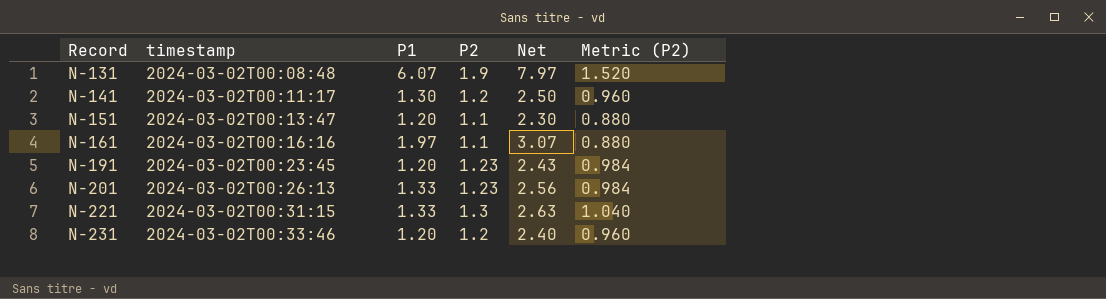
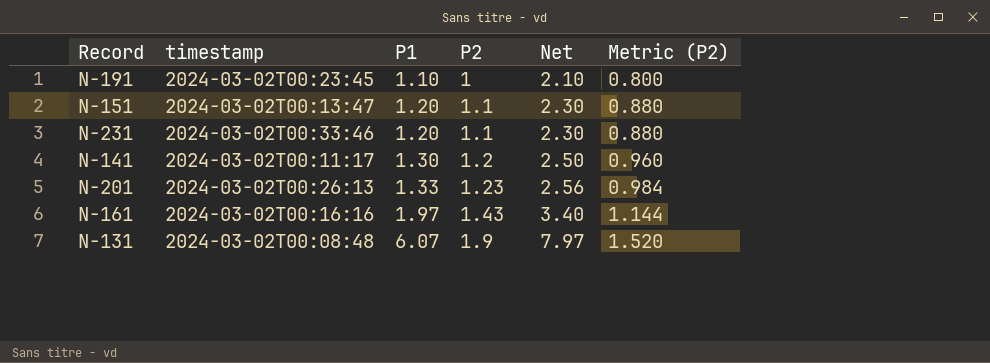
row order: Record ascending -> P1 ascending
row N-221: 2024-03-02T00:31:15 | 1.33 | 1.3 | 2.63 | 1.040 -> none
N-191 | P1: 1.20 -> 1.10
N-191 | P2: 1.23 -> 1
N-191 | Net: 2.43 -> 2.10
N-191 | Metric (P2): 0.984 -> 0.800
N-231 | P2: 1.2 -> 1.1
N-231 | Net: 2.40 -> 2.30
N-231 | Metric (P2): 0.960 -> 0.880
N-161 | P2: 1.1 -> 1.43
N-161 | Net: 3.07 -> 3.40
N-161 | Metric (P2): 0.880 -> 1.144

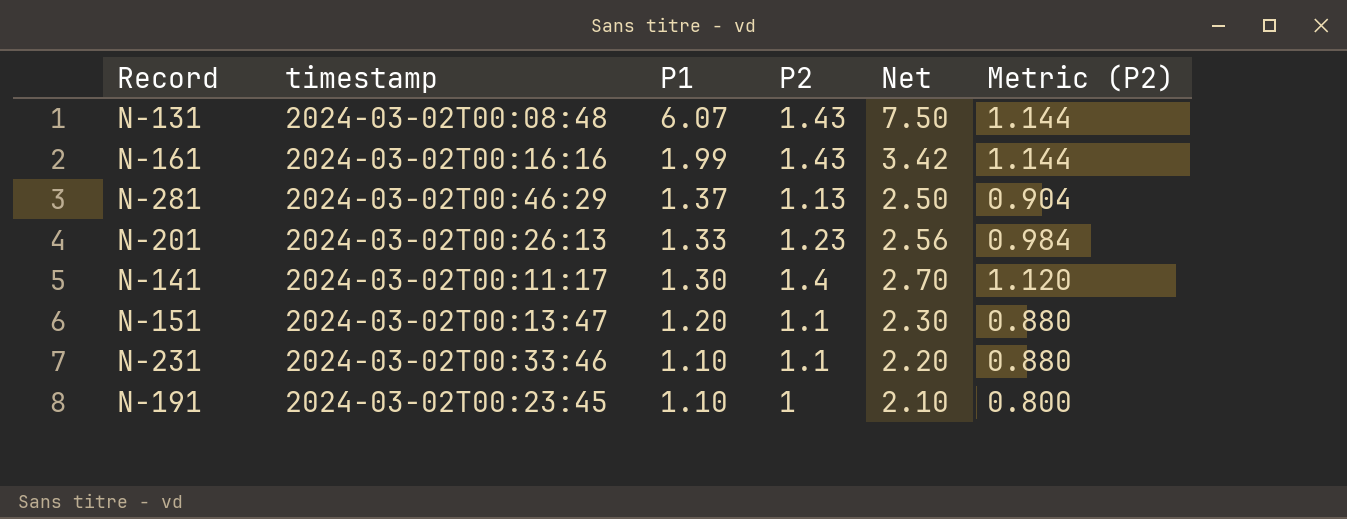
row order: P1 ascending -> P1 descending
N-131 | P2: 1.9 -> 1.43
N-131 | Net: 7.97 -> 7.50
N-131 | Metric (P2): 1.520 -> 1.144
N-161 | P1: 1.97 -> 1.99
N-161 | Net: 3.40 -> 3.42
row N-281: none -> 2024-03-02T00:46:29 | 1.37 | 1.13 | 2.50 | 0.904
N-141 | P2: 1.2 -> 1.4
N-141 | Net: 2.50 -> 2.70
N-141 | Metric (P2): 0.960 -> 1.120
N-231 | P1: 1.20 -> 1.10
N-231 | Net: 2.30 -> 2.20

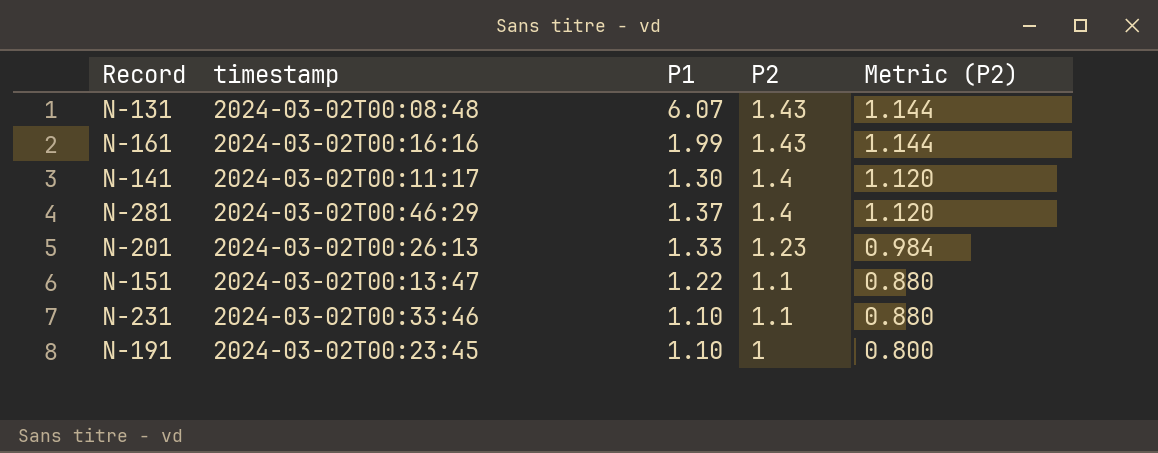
row order: P1 descending -> P2 descending
column Net | formula: [P1] + [P2] -> none
N-281 | P2: 1.13 -> 1.4
N-281 | Metric (P2): 0.904 -> 1.120
N-151 | P1: 1.20 -> 1.22

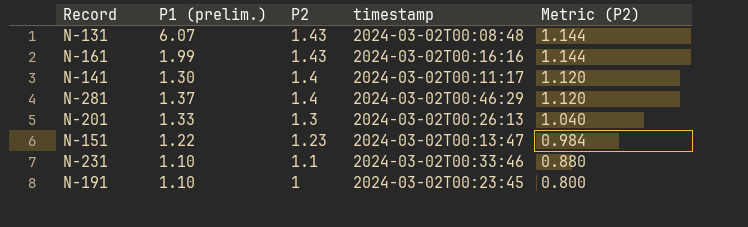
column name: P1 -> P1 (prelim.)
column timestamp | position: 2 -> 4
N-201 | P2: 1.23 -> 1.3
N-201 | Metric (P2): 0.984 -> 1.040
N-151 | P2: 1.1 -> 1.23
N-151 | Metric (P2): 0.880 -> 0.984

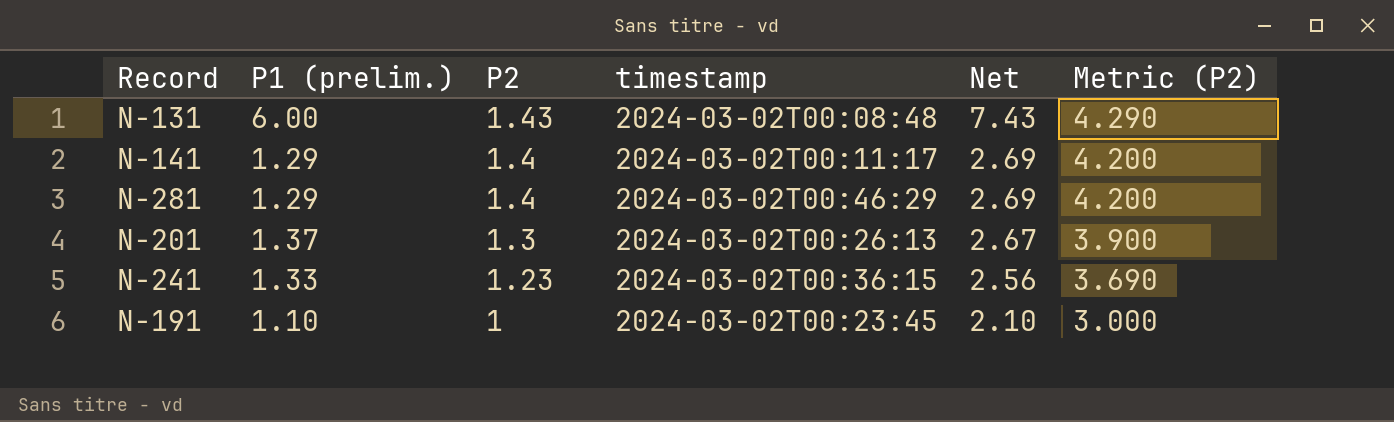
column Net | formula: none -> [P1 (prelim.)] + [P2]
column Metric (P2) | formula: [P2] * 0.8 -> [P2] * 3
row N-161: 1.99 | 1.43 | 2024-03-02T00:16:16 | 1.144 -> none
row N-151: 1.22 | 1.23 | 2024-03-02T00:13:47 | 0.984 -> none
row N-231: 1.10 | 1.1 | 2024-03-02T00:33:46 | 0.880 -> none
N-131 | P1 (prelim.): 6.07 -> 6.00
N-141 | P1 (prelim.): 1.30 -> 1.29
N-281 | P1 (prelim.): 1.37 -> 1.29
N-201 | P1 (prelim.): 1.33 -> 1.37
row N-241: none -> 1.33 | 1.23 | 2024-03-02T00:36:15 | 2.56 | 3.690

